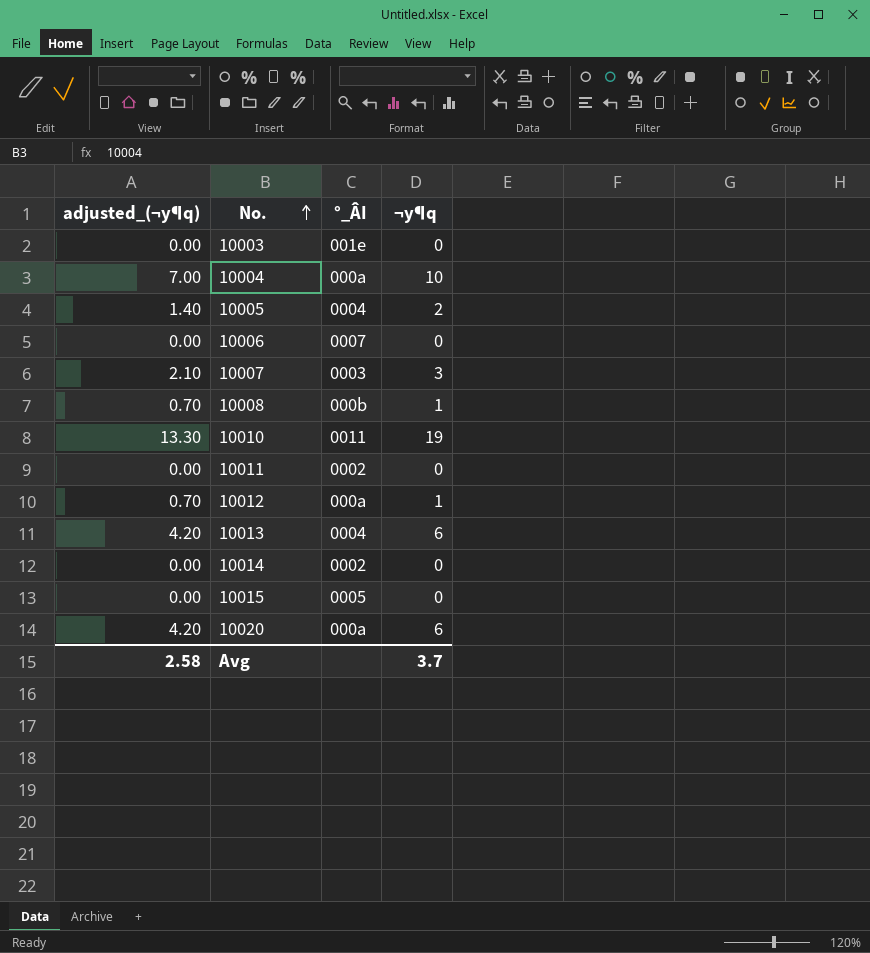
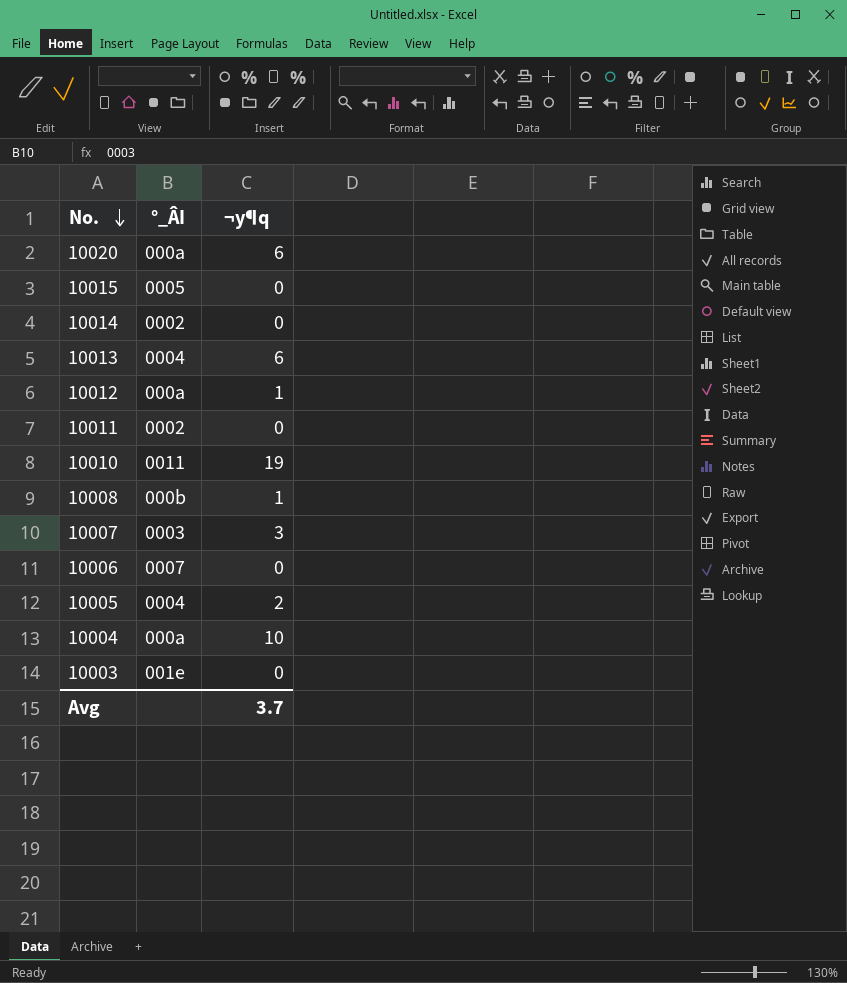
row order: No. ascending -> No. descending
column adjusted_(¬y¶q) | formula: [¬y¶q] * 0.7 -> none

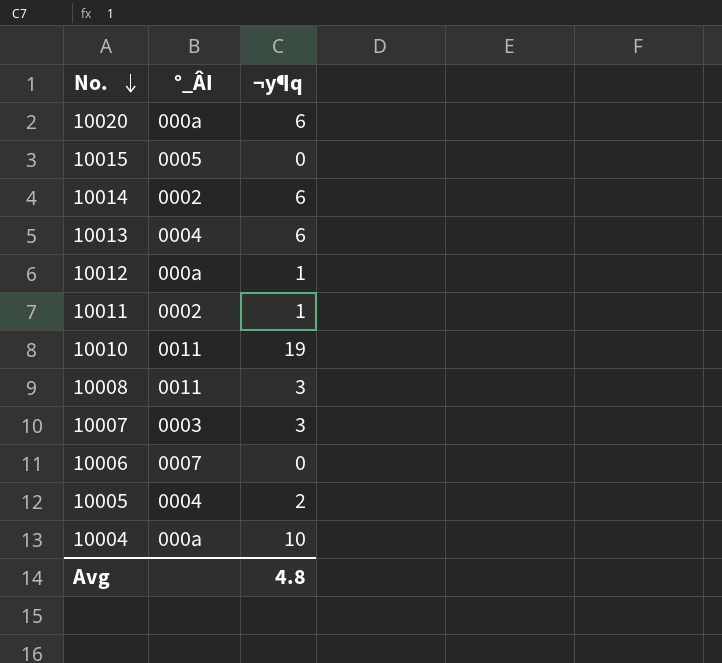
row 10003: 001e | 0 -> none
10014 | ¬y¶q: 0 -> 6
10011 | ¬y¶q: 0 -> 1
10008 | °_ÂI: 000b -> 0011
10008 | ¬y¶q: 1 -> 3
Avg | ¬y¶q: 3.7 -> 4.8

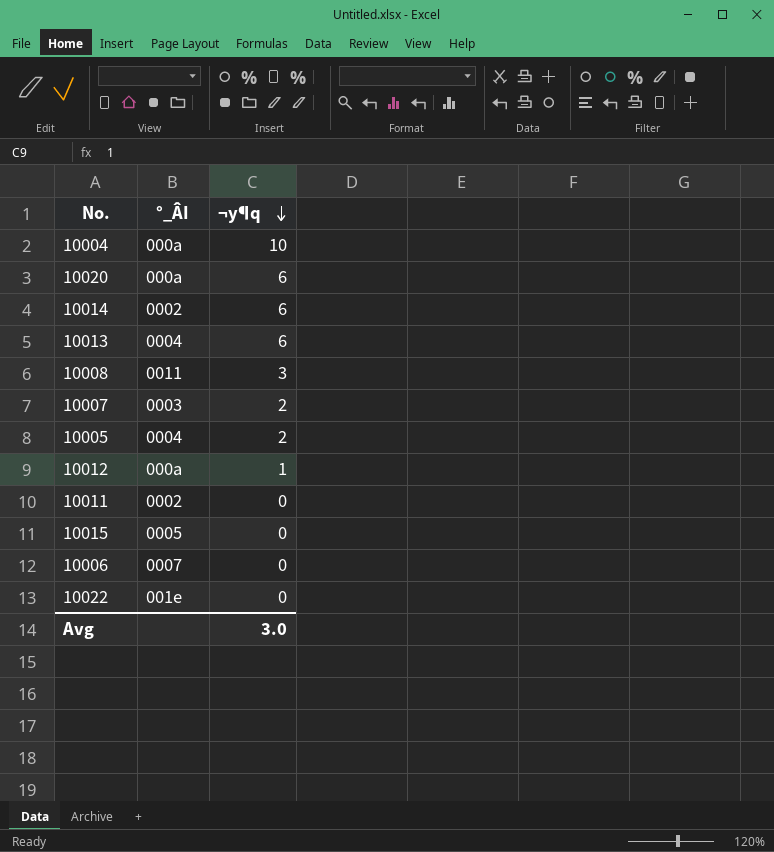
row order: No. descending -> ¬y¶q descending
row 10010: 0011 | 19 -> none
10007 | ¬y¶q: 3 -> 2
10011 | ¬y¶q: 1 -> 0
row 10022: none -> 001e | 0
Avg | ¬y¶q: 4.8 -> 3.0

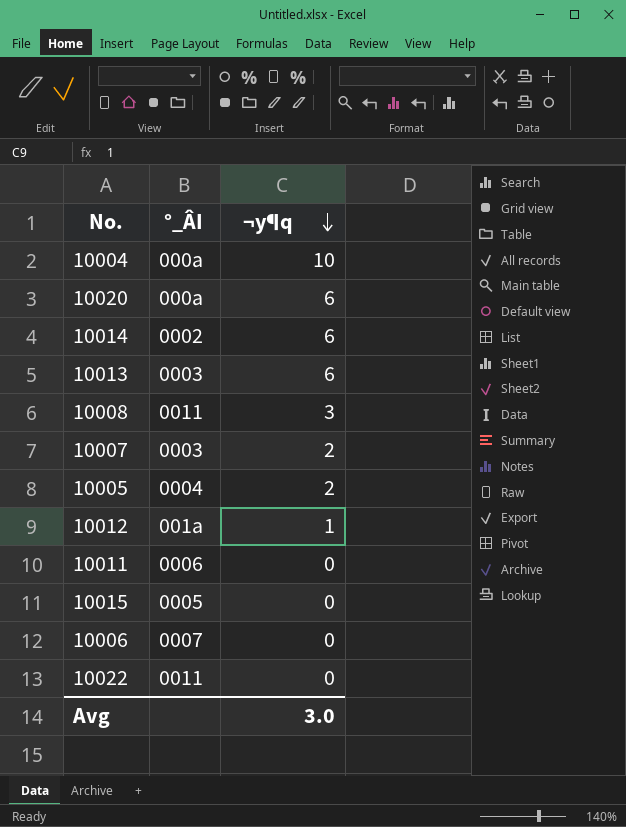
10013 | °_ÂI: 0004 -> 0003
10012 | °_ÂI: 000a -> 001a
10011 | °_ÂI: 0002 -> 0006
10022 | °_ÂI: 001e -> 0011

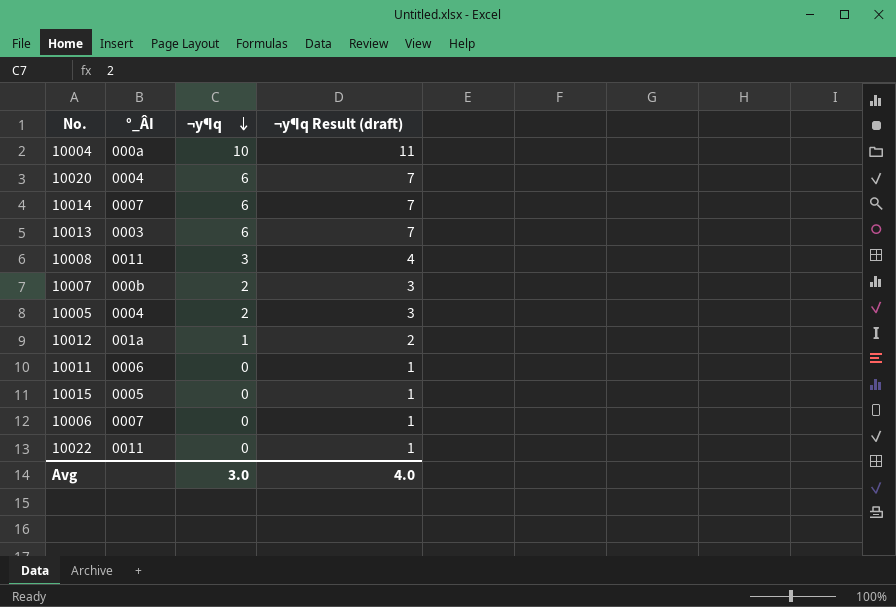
column ¬y¶q Result (draft) | formula: none -> [¬y¶q] + 1
10020 | °_ÂI: 000a -> 0004
10014 | °_ÂI: 0002 -> 0007
10007 | °_ÂI: 0003 -> 000b

